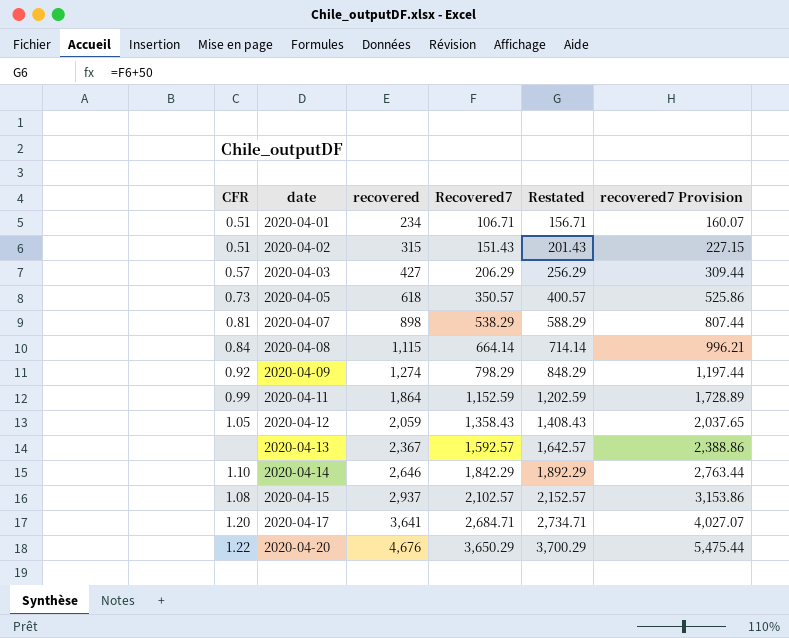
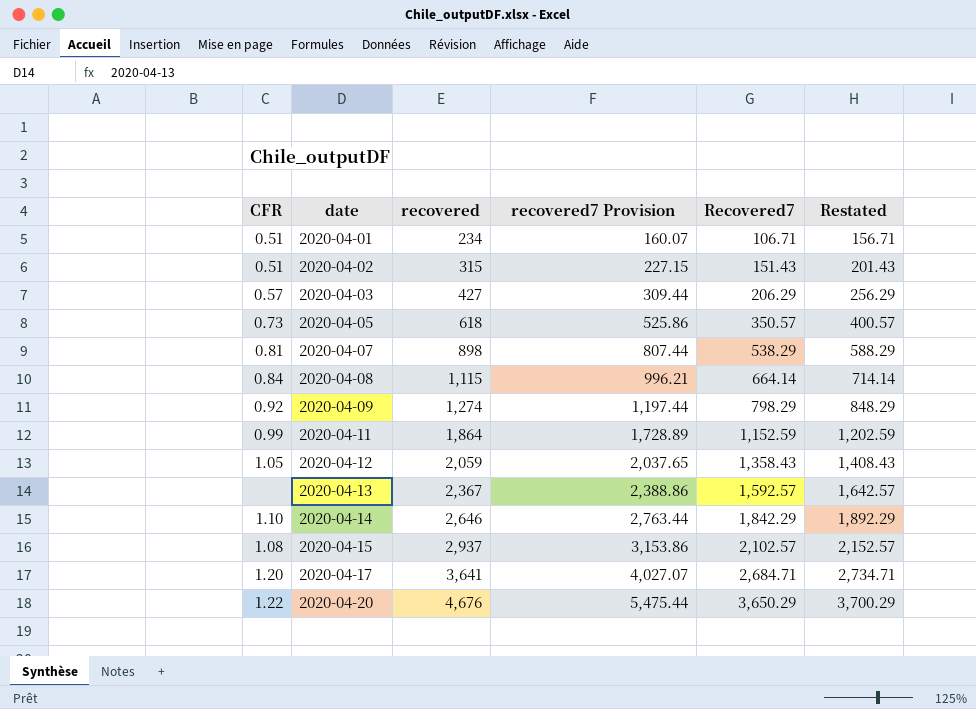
column recovered7 Provision | position: 6 -> 4

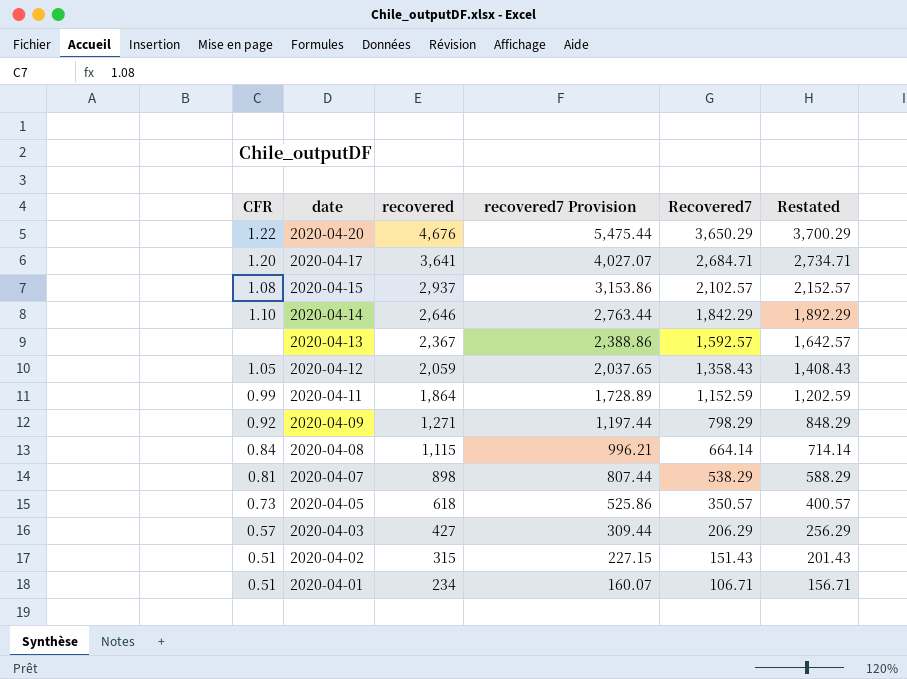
row order: date ascending -> date descending
2020-04-09 | recovered: 1,274 -> 1,271

